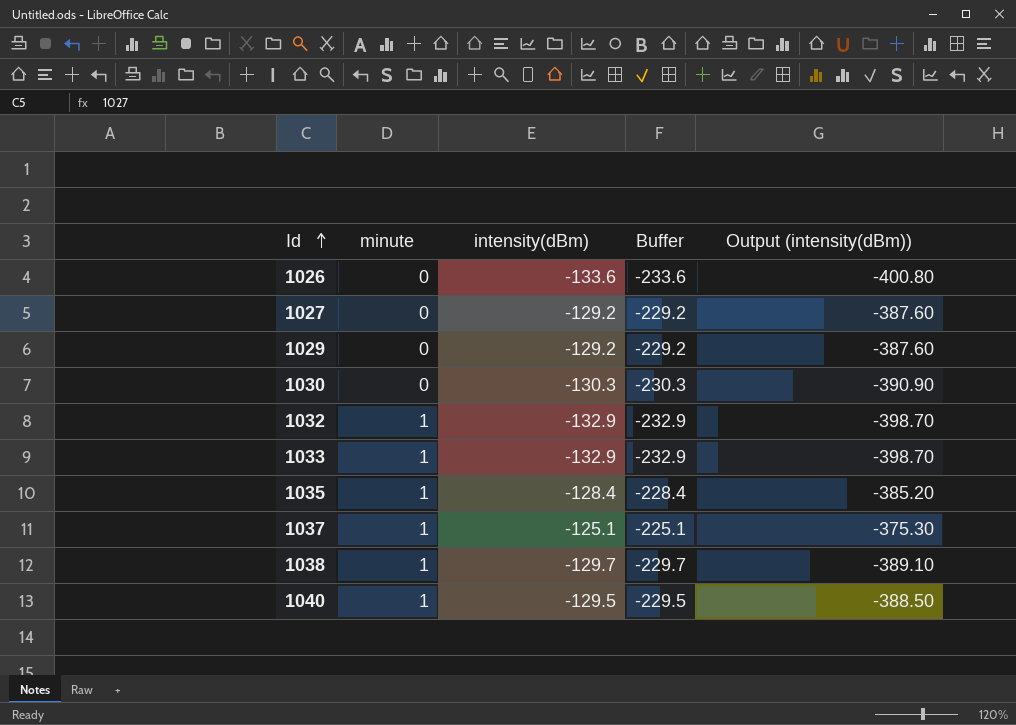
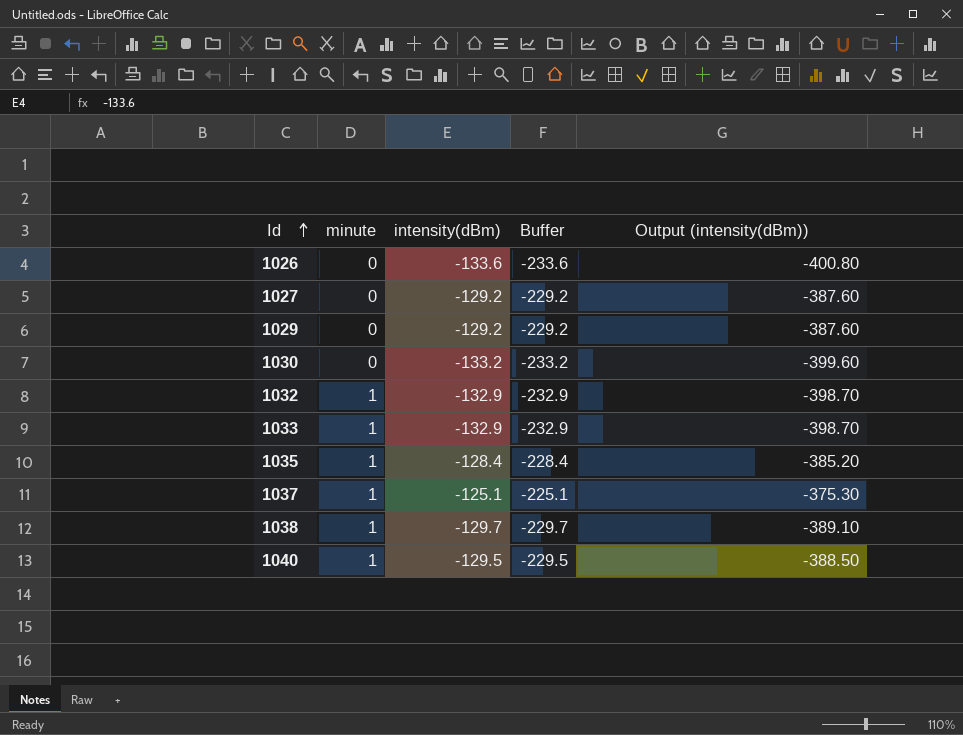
1030 | intensity(dBm): -130.3 -> -133.2
1030 | Buffer: -230.3 -> -233.2
1030 | Output (intensity(dBm)): -390.90 -> -399.60

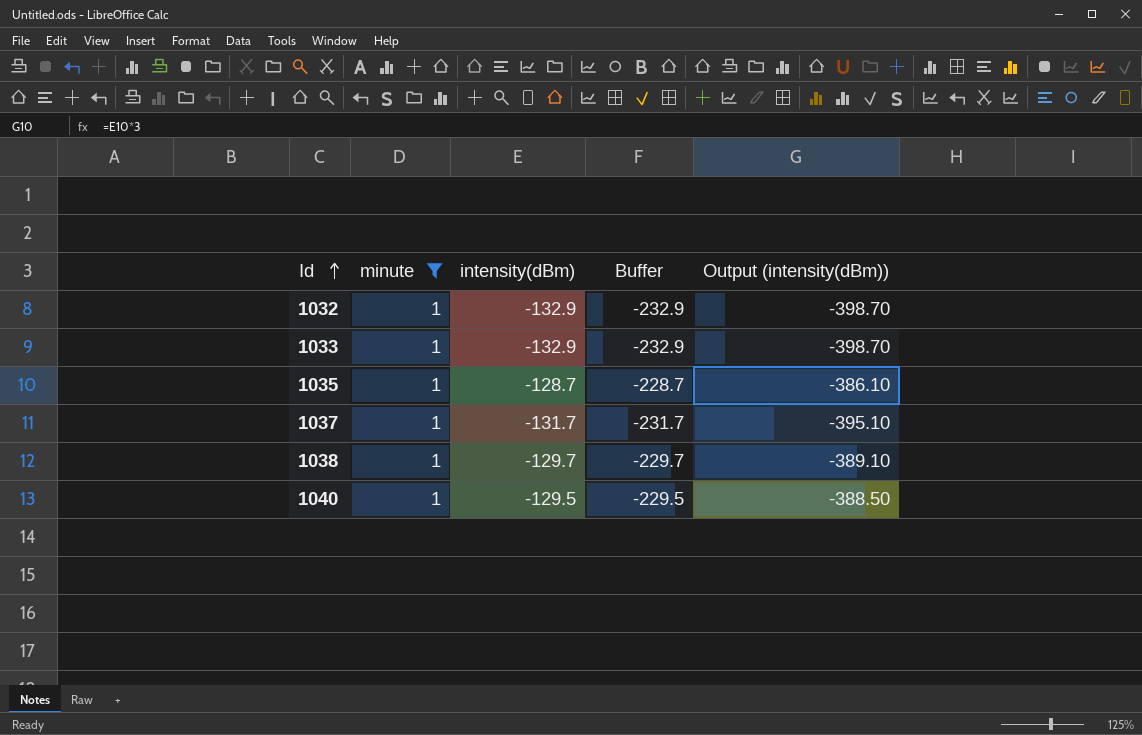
filter: none -> minute = 1
1035 | intensity(dBm): -128.4 -> -128.7
1035 | Buffer: -228.4 -> -228.7
1035 | Output (intensity(dBm)): -385.20 -> -386.10
1037 | intensity(dBm): -125.1 -> -131.7
1037 | Buffer: -225.1 -> -231.7
1037 | Output (intensity(dBm)): -375.30 -> -395.10

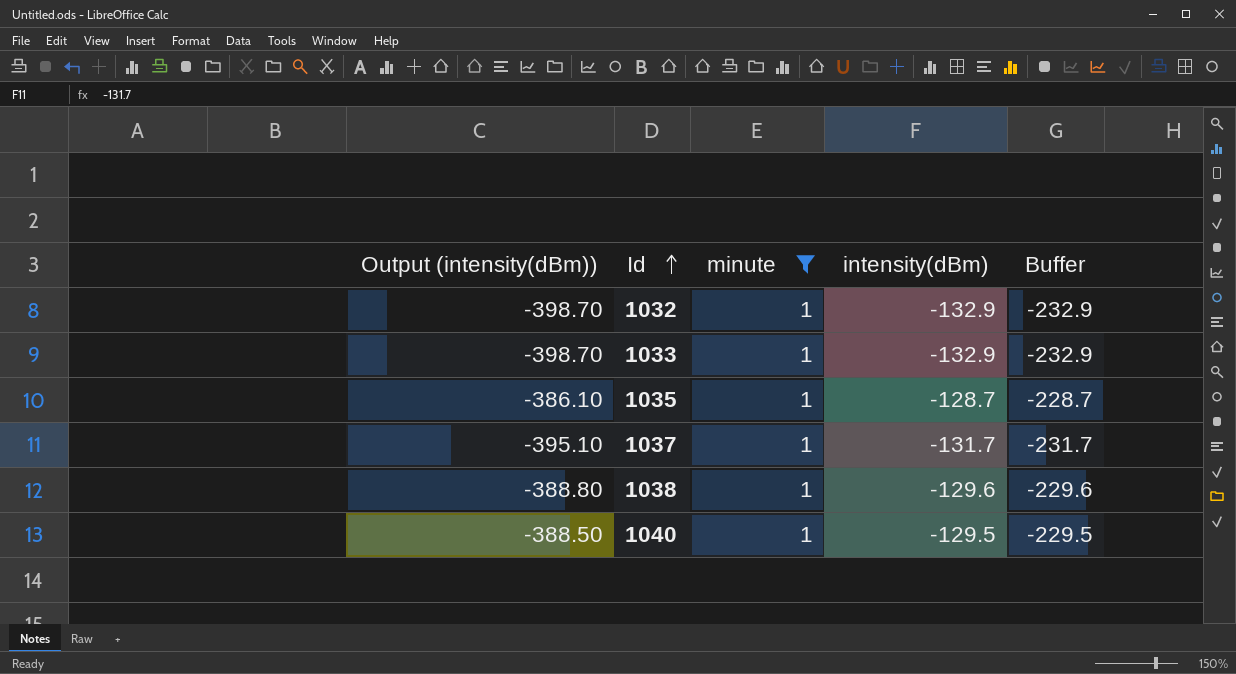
column Output (intensity(dBm)) | position: 5 -> 1
1038 | Output (intensity(dBm)): -389.10 -> -388.80
1038 | intensity(dBm): -129.7 -> -129.6
1038 | Buffer: -229.7 -> -229.6

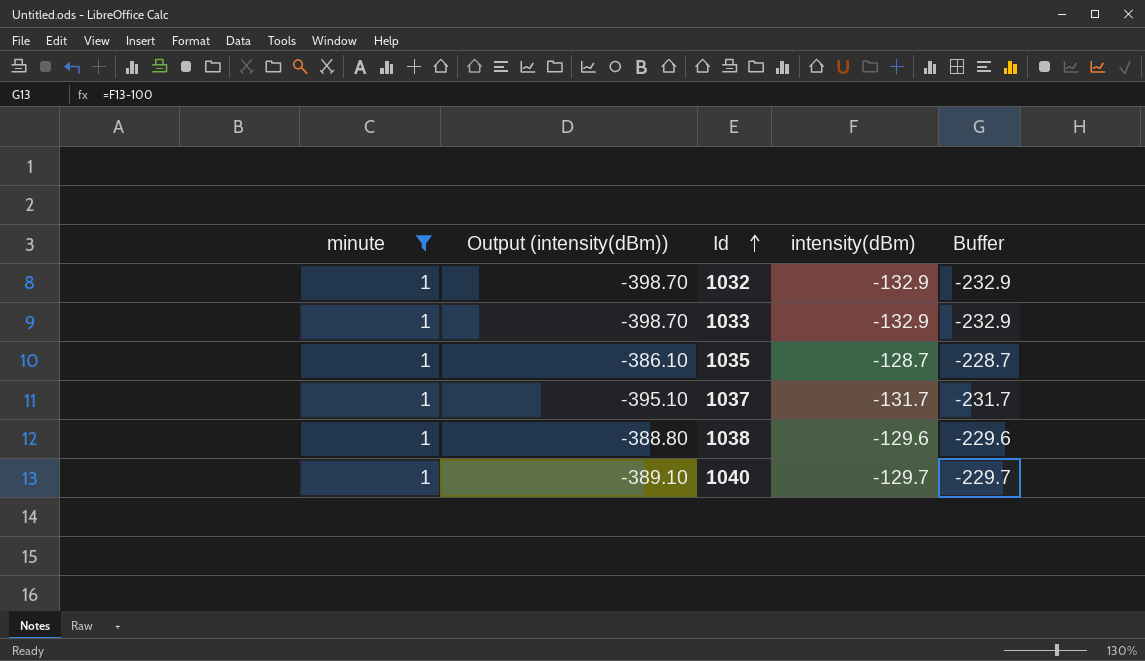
column minute | position: 3 -> 1
1040 | Output (intensity(dBm)): -388.50 -> -389.10
1040 | intensity(dBm): -129.5 -> -129.7
1040 | Buffer: -229.5 -> -229.7

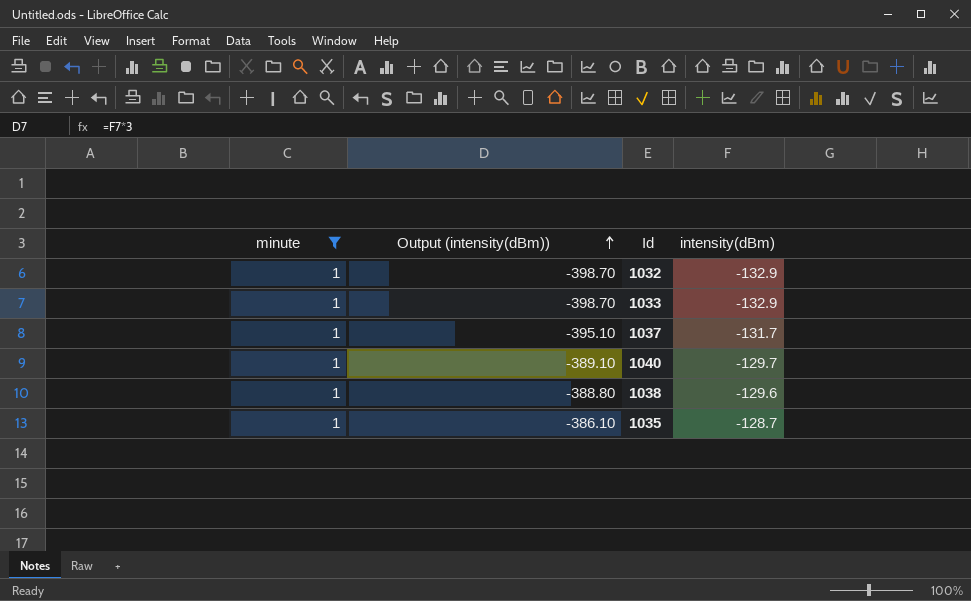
row order: Id ascending -> Output (intensity(dBm)) ascending
column Buffer | formula: [intensity(dBm)] - 100 -> none

